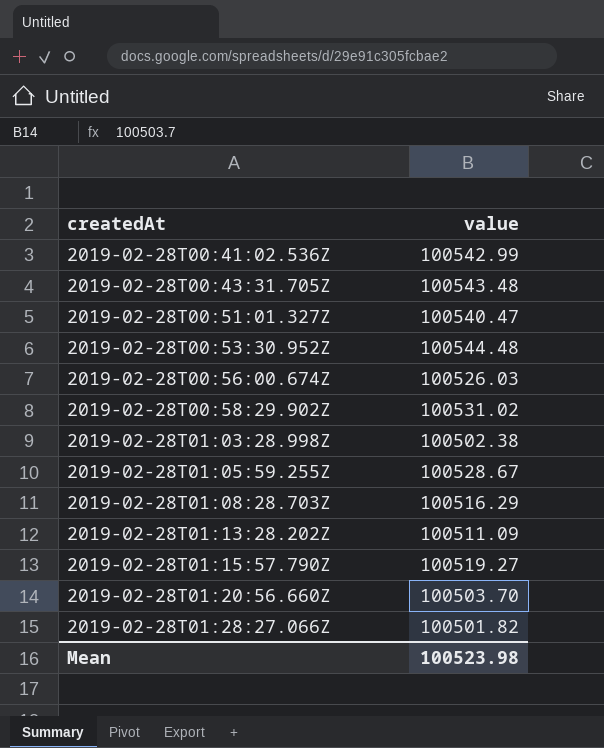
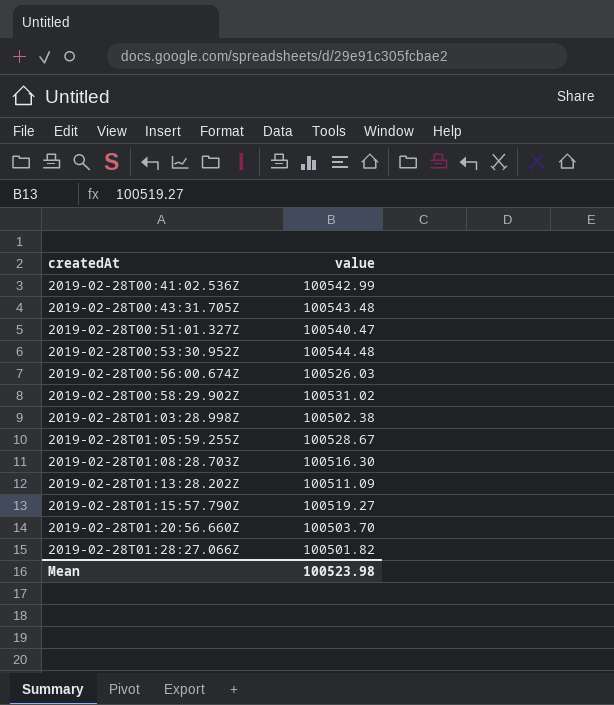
2019-02-28T01:08:28.703Z | value: 100516.29 -> 100516.30

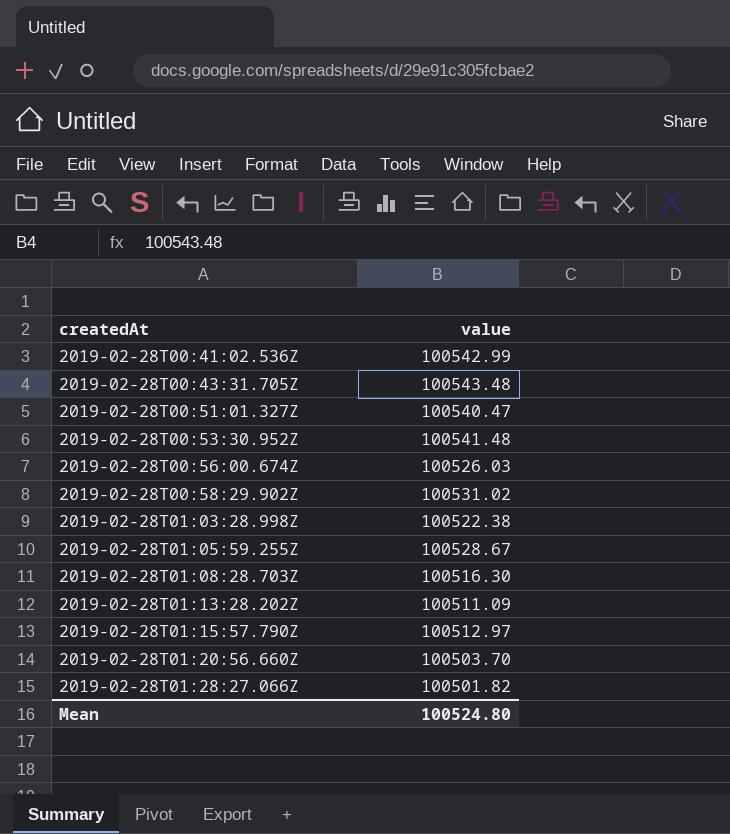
2019-02-28T00:53:30.952Z | value: 100544.48 -> 100541.48
2019-02-28T01:03:28.998Z | value: 100502.38 -> 100522.38
2019-02-28T01:15:57.790Z | value: 100519.27 -> 100512.97
Mean | value: 100523.98 -> 100524.80

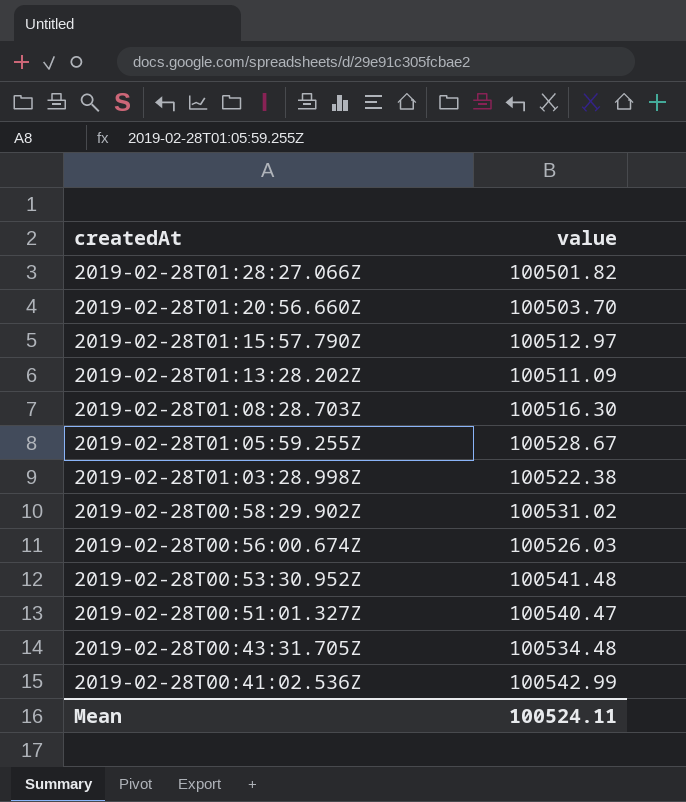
row order: createdAt ascending -> createdAt descending
2019-02-28T00:43:31.705Z | value: 100543.48 -> 100534.48
Mean | value: 100524.80 -> 100524.11

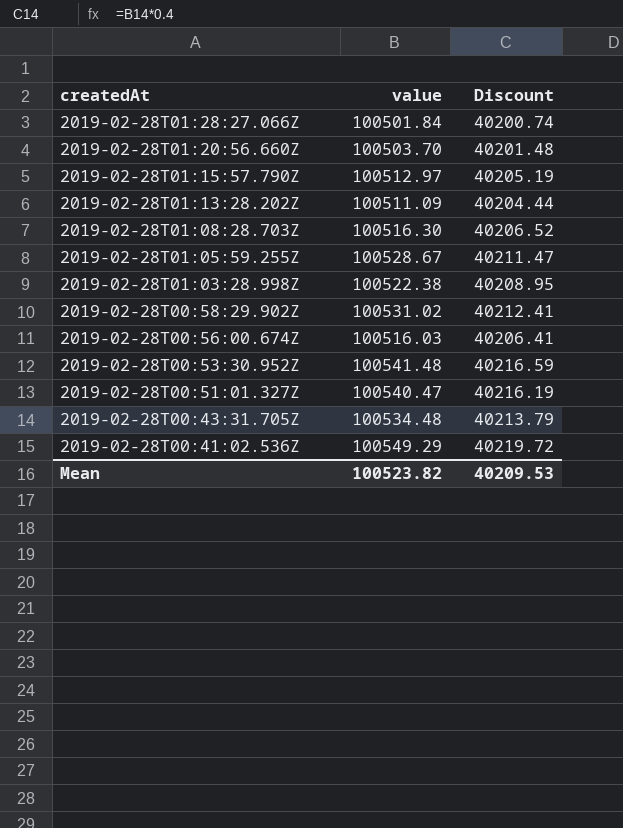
column Discount | formula: none -> [value] * 0.4
2019-02-28T01:28:27.066Z | value: 100501.82 -> 100501.84
2019-02-28T00:56:00.674Z | value: 100526.03 -> 100516.03
2019-02-28T00:41:02.536Z | value: 100542.99 -> 100549.29
Mean | value: 100524.11 -> 100523.82

